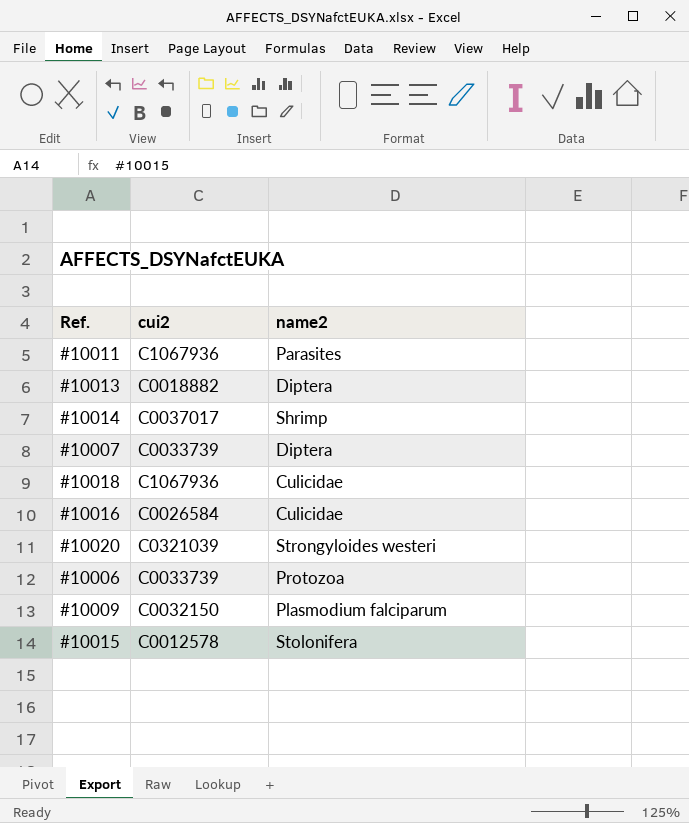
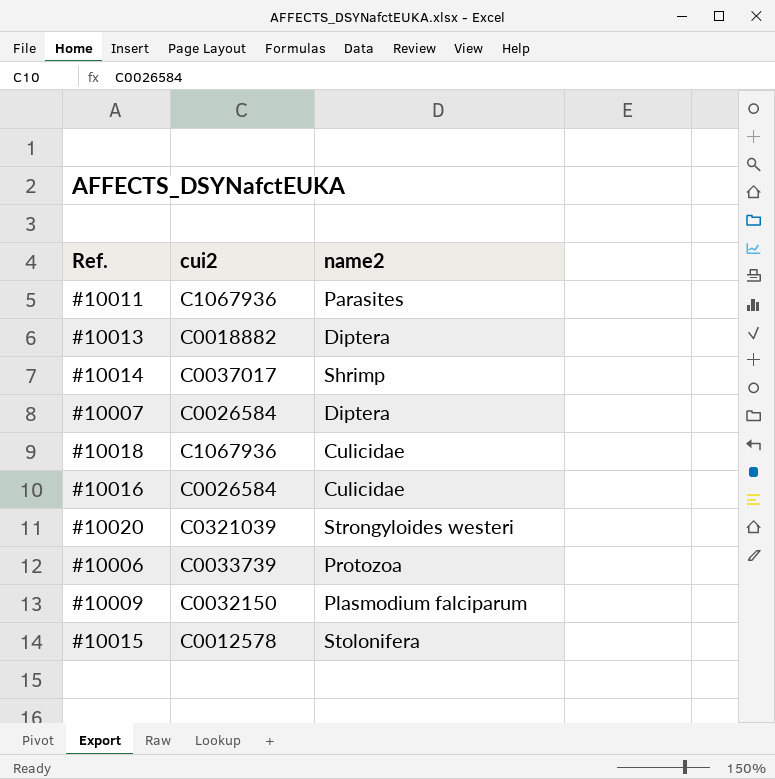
#10007 | cui2: C0033739 -> C0026584

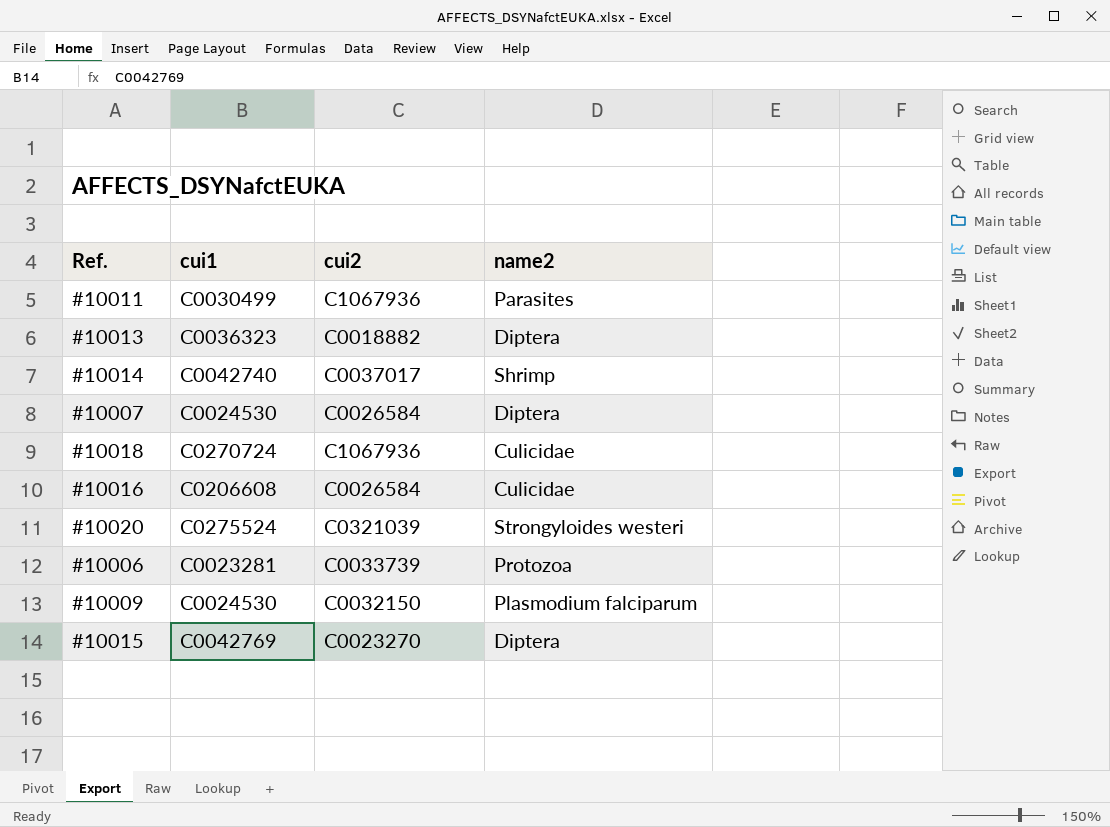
column cui1 | position: none -> 2
#10015 | cui2: C0012578 -> C0023270
#10015 | name2: Stolonifera -> Diptera

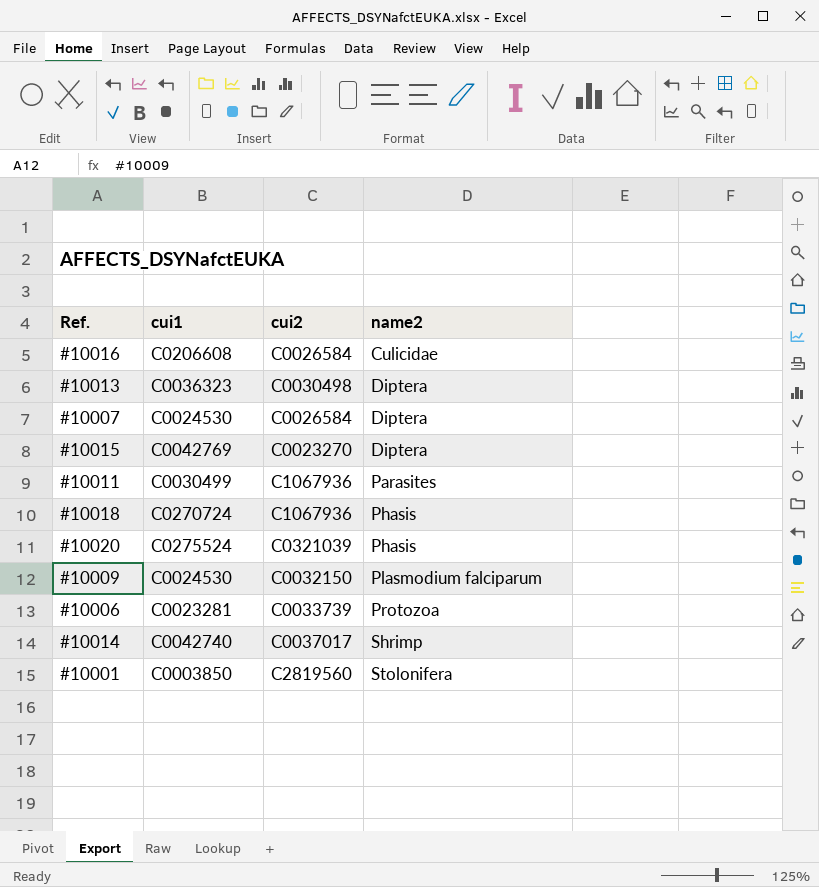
row order: none -> name2 ascending
#10013 | cui2: C0018882 -> C0030498
#10018 | name2: Culicidae -> Phasis
#10020 | name2: Strongyloides westeri -> Phasis
row #10001: none -> C0003850 | C2819560 | Stolonifera

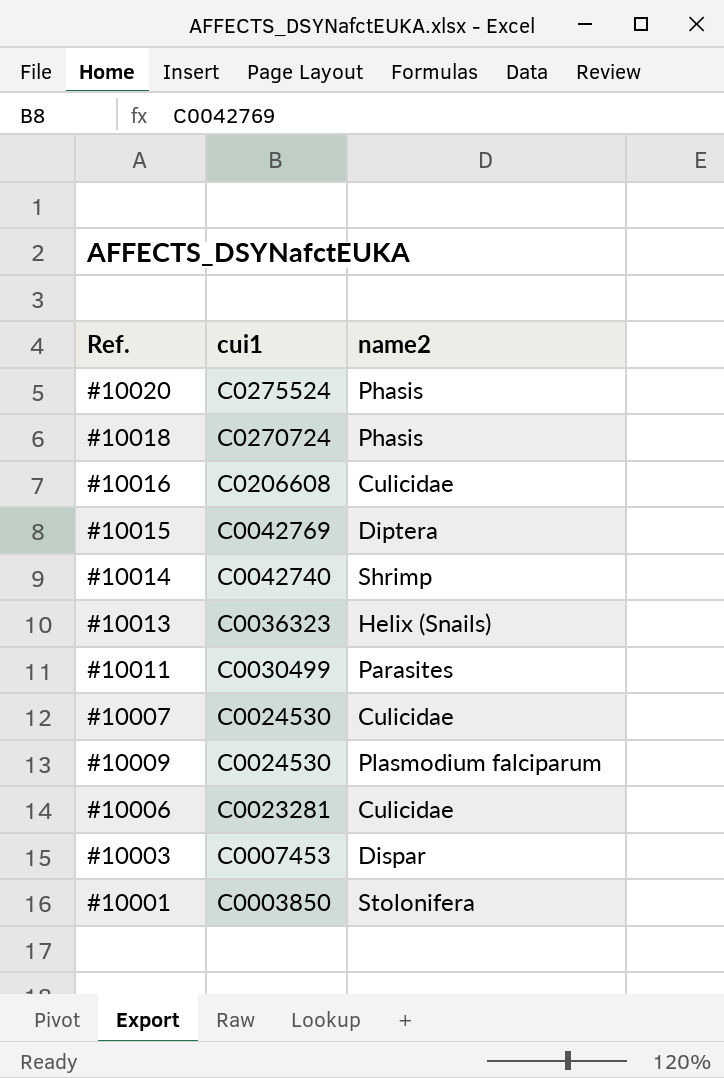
row order: name2 ascending -> cui1 descending
column cui2 | position: 3 -> none
#10013 | name2: Diptera -> Helix (Snails)
#10007 | name2: Diptera -> Culicidae
#10006 | name2: Protozoa -> Culicidae
row #10003: none -> C0007453 | Dispar

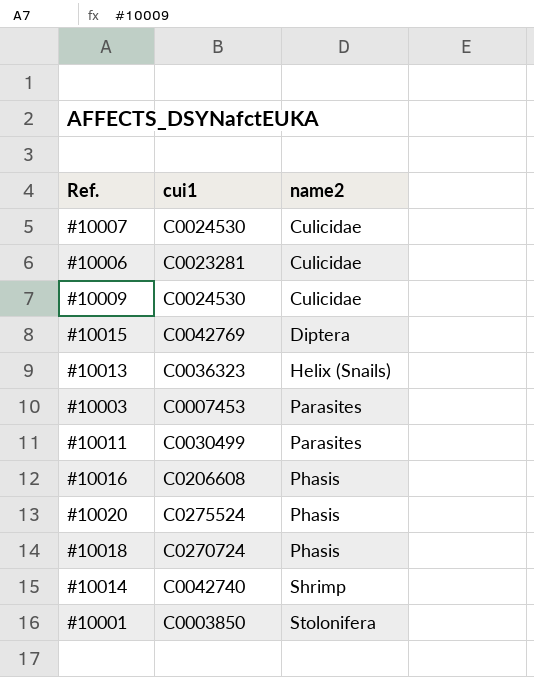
row order: cui1 descending -> name2 ascending
#10009 | name2: Plasmodium falciparum -> Culicidae
#10003 | name2: Dispar -> Parasites
#10016 | name2: Culicidae -> Phasis

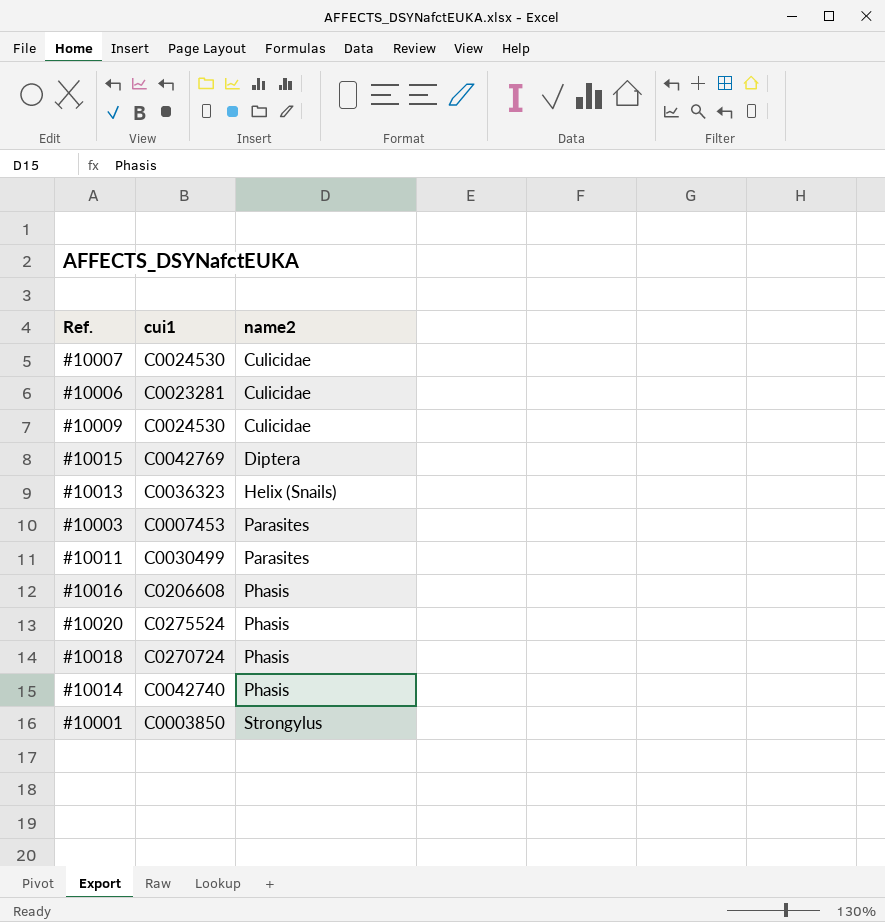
#10014 | name2: Shrimp -> Phasis
#10001 | name2: Stolonifera -> Strongylus

